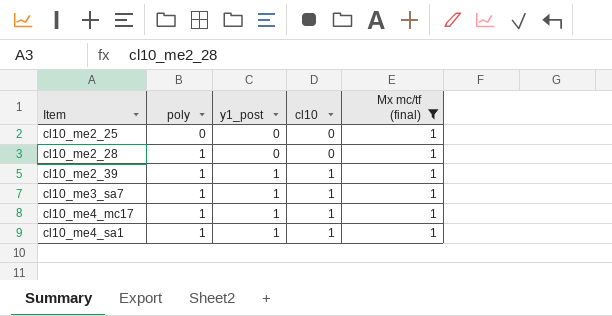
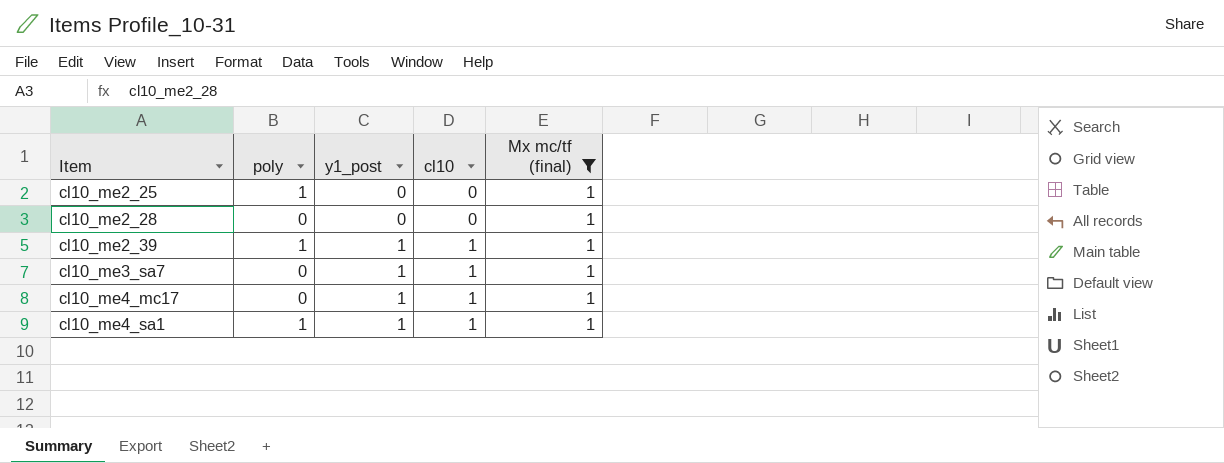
cl10_me2_25 | poly: 0 -> 1
cl10_me2_28 | poly: 1 -> 0
cl10_me3_sa7 | poly: 1 -> 0
cl10_me4_mc17 | poly: 1 -> 0

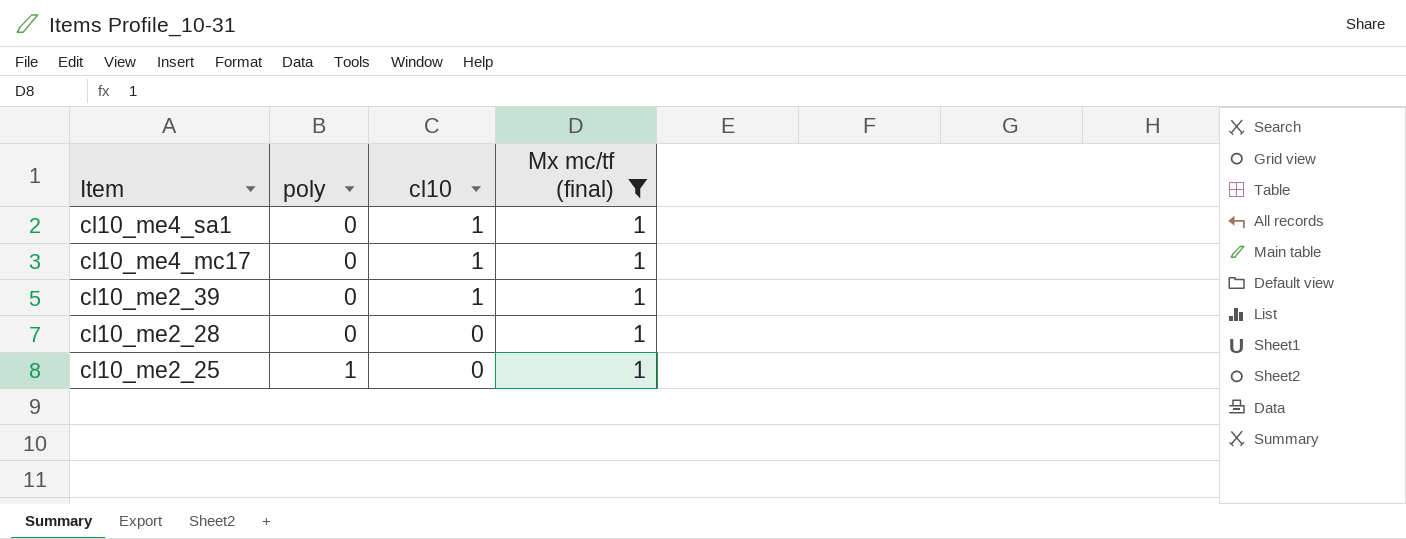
row order: Item ascending -> Item descending
column y1_post | position: 3 -> none
row cl10_me3_sa7: 0 | 1 | 1 | 1 -> none
cl10_me4_sa1 | poly: 1 -> 0
cl10_me2_39 | poly: 1 -> 0

